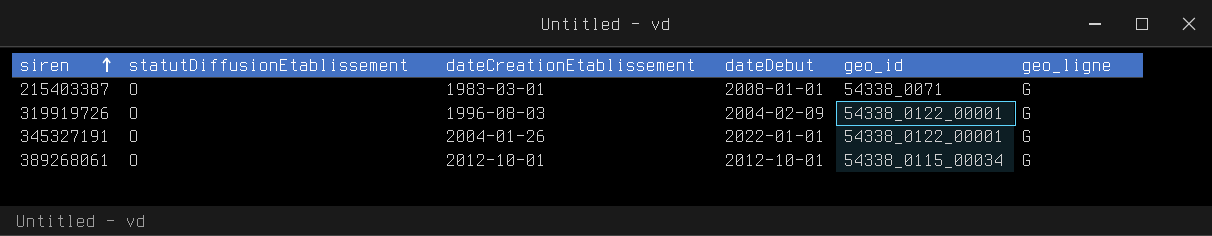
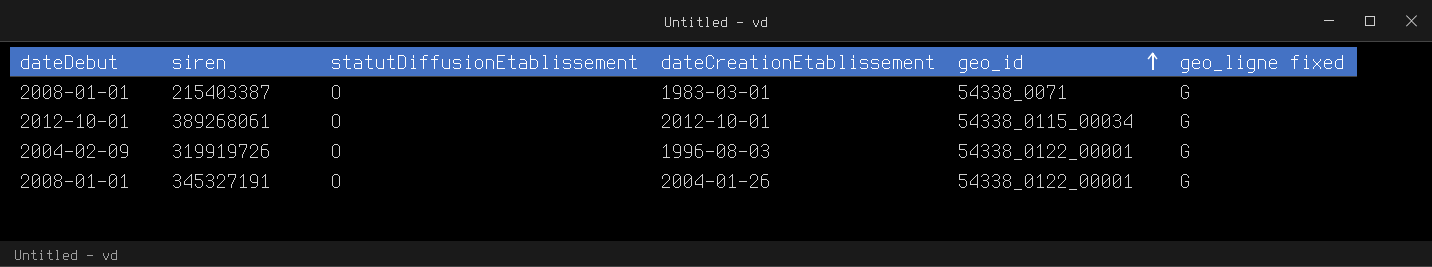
row order: siren ascending -> geo_id ascending
column dateDebut | position: 4 -> 1
column name: geo_ligne -> geo_ligne fixed
345327191 | dateDebut: 2022-01-01 -> 2008-01-01

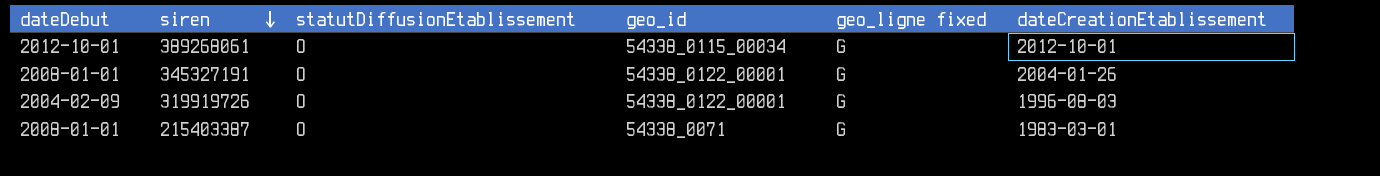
row order: geo_id ascending -> siren descending
column dateCreationEtablissement | position: 4 -> 6

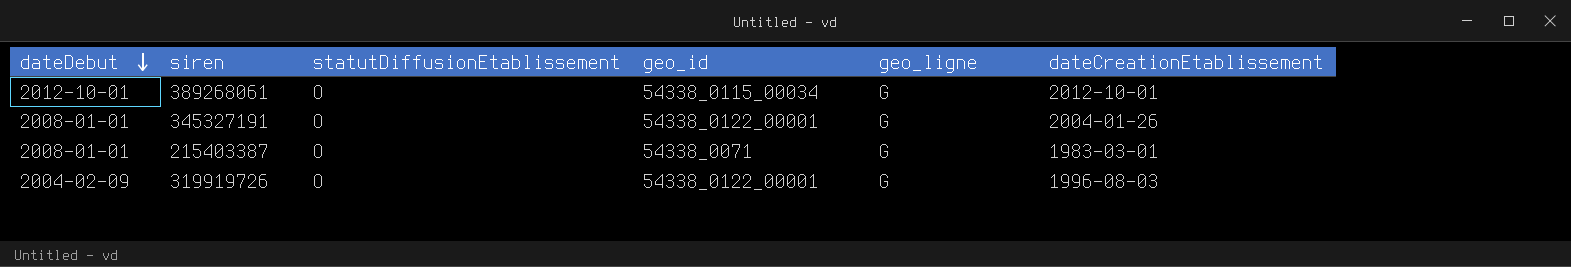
row order: siren descending -> dateDebut descending
column name: geo_ligne fixed -> geo_ligne

